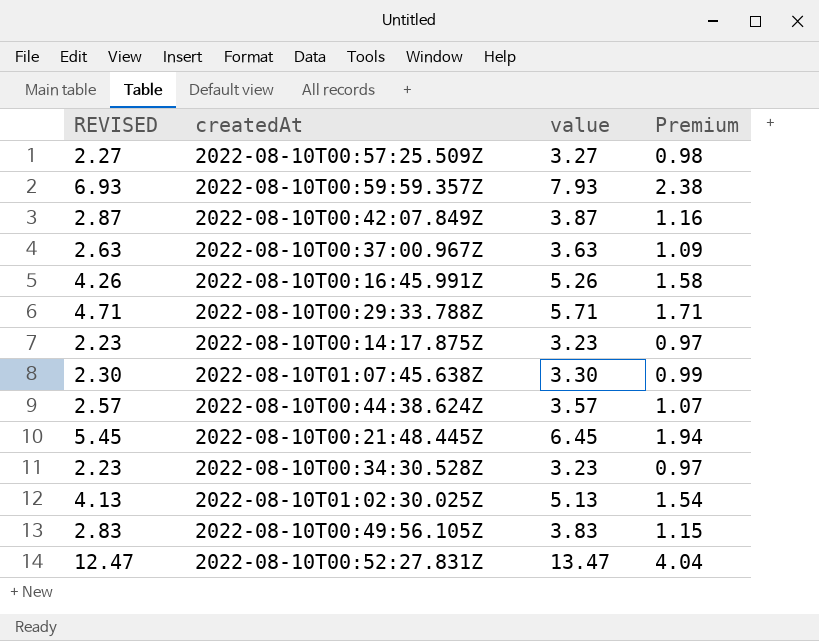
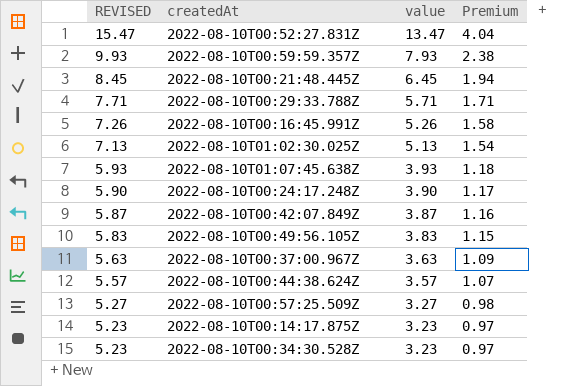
row order: none -> REVISED descending
column REVISED | formula: [value] - 1 -> [value] + 2
2022-08-10T01:07:45.638Z | value: 3.30 -> 3.93
2022-08-10T01:07:45.638Z | Premium: 0.99 -> 1.18
row 2022-08-10T00:24:17.248Z: none -> 5.90 | 3.90 | 1.17

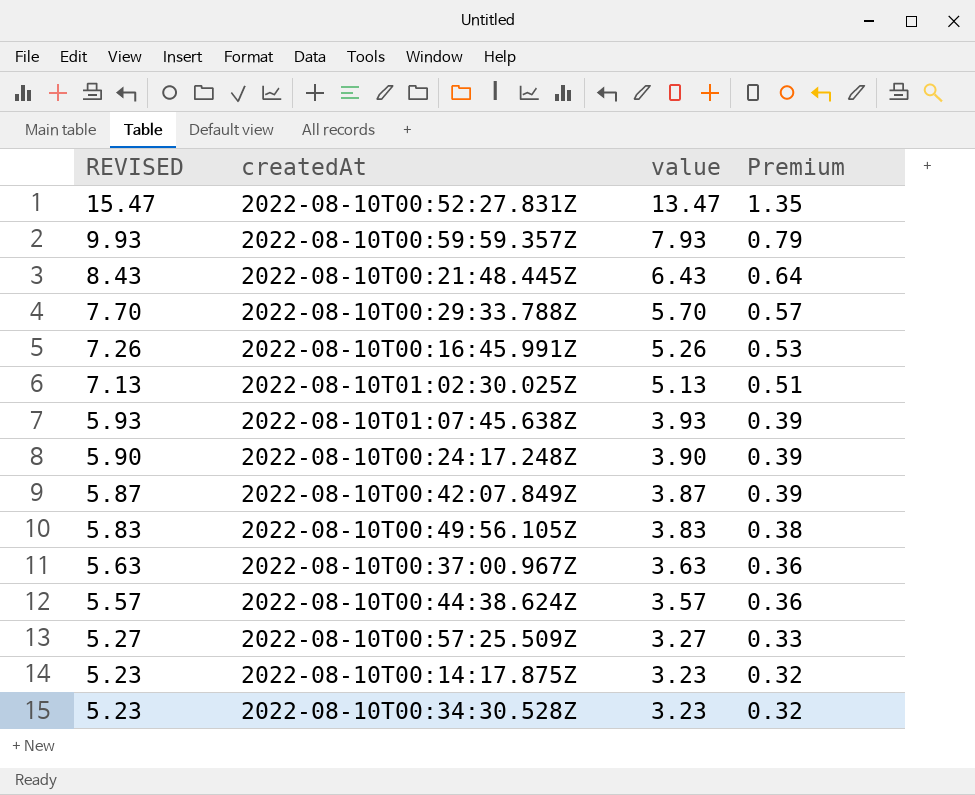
column Premium | formula: [value] * 0.3 -> [value] * 0.1
2022-08-10T00:21:48.445Z | REVISED: 8.45 -> 8.43
2022-08-10T00:21:48.445Z | value: 6.45 -> 6.43
2022-08-10T00:29:33.788Z | REVISED: 7.71 -> 7.70
2022-08-10T00:29:33.788Z | value: 5.71 -> 5.70

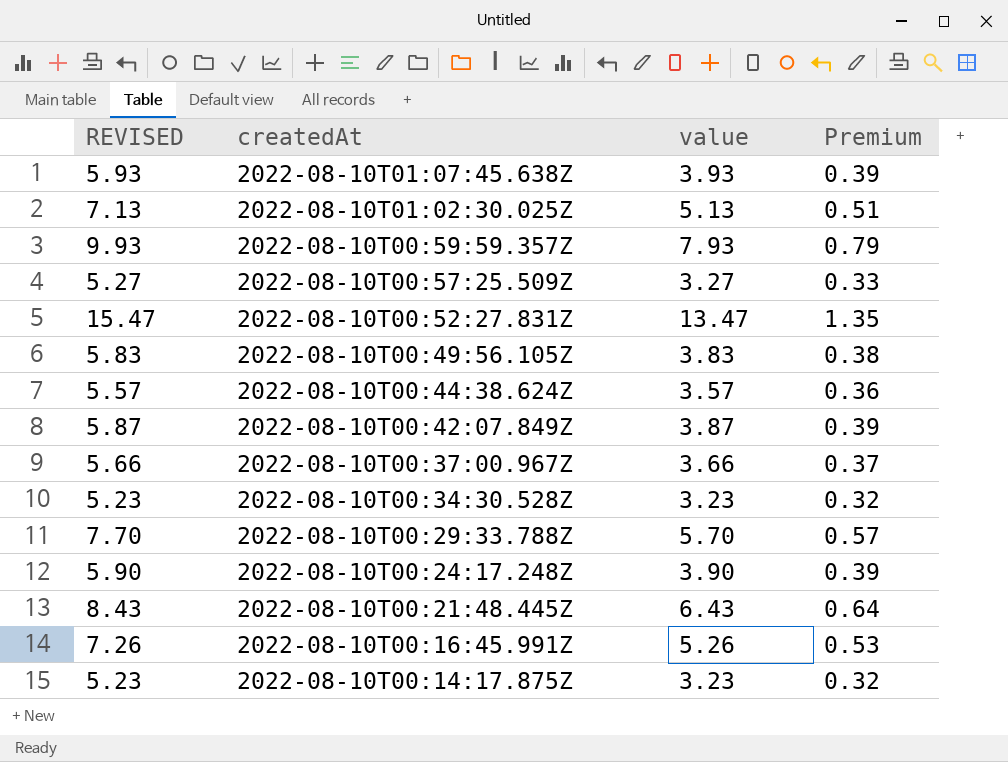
row order: REVISED descending -> createdAt descending
2022-08-10T00:37:00.967Z | REVISED: 5.63 -> 5.66
2022-08-10T00:37:00.967Z | value: 3.63 -> 3.66
2022-08-10T00:37:00.967Z | Premium: 0.36 -> 0.37

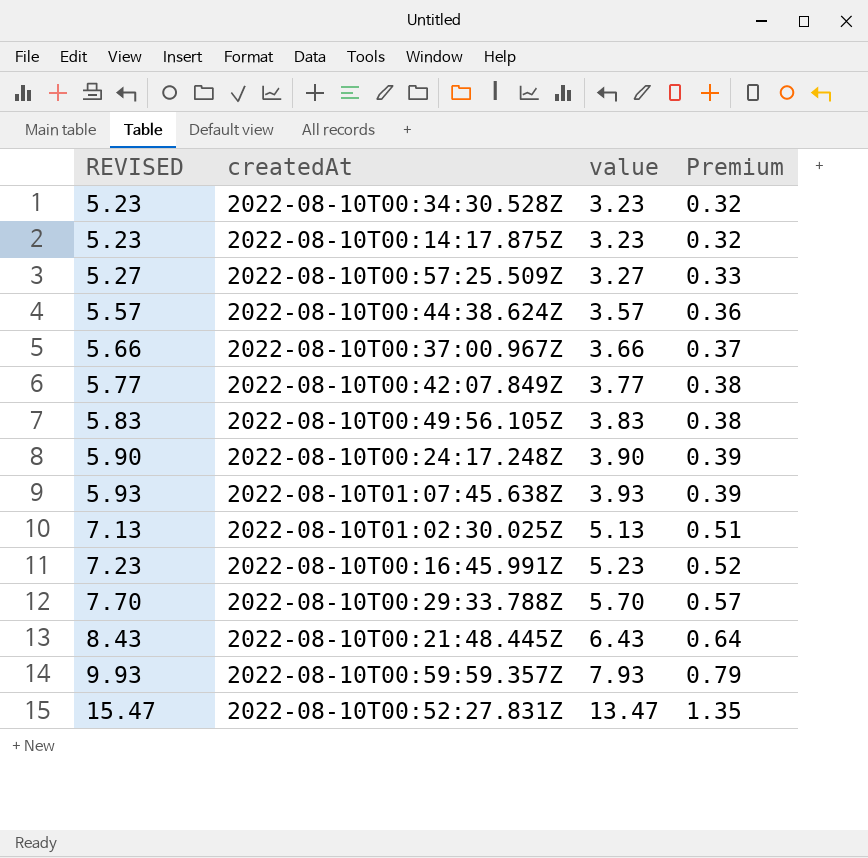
row order: createdAt descending -> REVISED ascending
2022-08-10T00:42:07.849Z | REVISED: 5.87 -> 5.77
2022-08-10T00:42:07.849Z | value: 3.87 -> 3.77
2022-08-10T00:42:07.849Z | Premium: 0.39 -> 0.38
2022-08-10T00:16:45.991Z | REVISED: 7.26 -> 7.23
2022-08-10T00:16:45.991Z | value: 5.26 -> 5.23
2022-08-10T00:16:45.991Z | Premium: 0.53 -> 0.52

